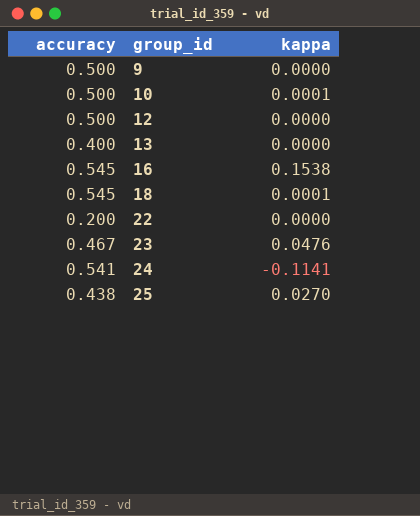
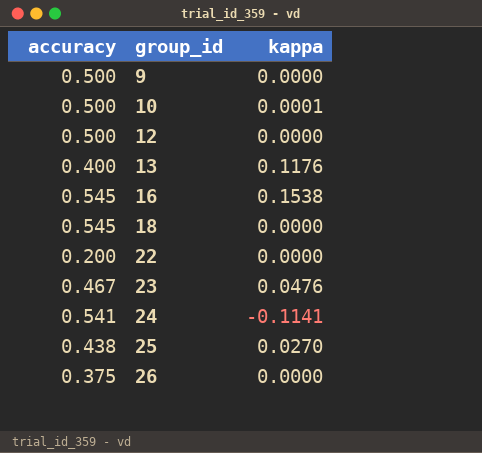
13 | kappa: 0.0000 -> 0.1176
18 | kappa: 0.0001 -> 0.0000
row 26: none -> 0.375 | 0.0000

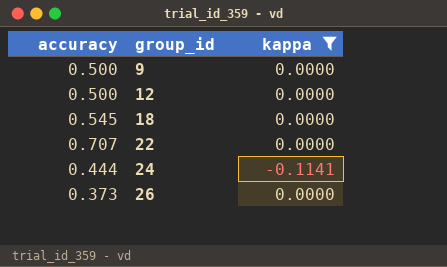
filter: none -> kappa <= 0.0000
22 | accuracy: 0.200 -> 0.707
24 | accuracy: 0.541 -> 0.444
26 | accuracy: 0.375 -> 0.373

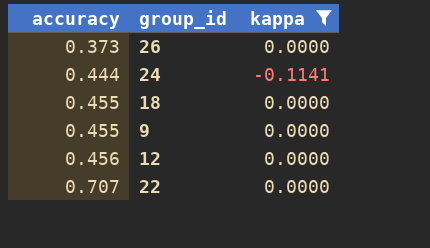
row order: group_id ascending -> accuracy ascending
18 | accuracy: 0.545 -> 0.455
9 | accuracy: 0.500 -> 0.455
12 | accuracy: 0.500 -> 0.456

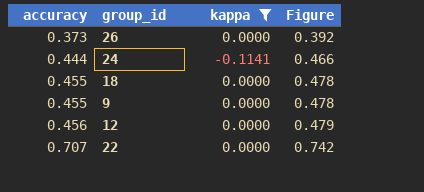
column Figure | formula: none -> [accuracy] * 1.05

